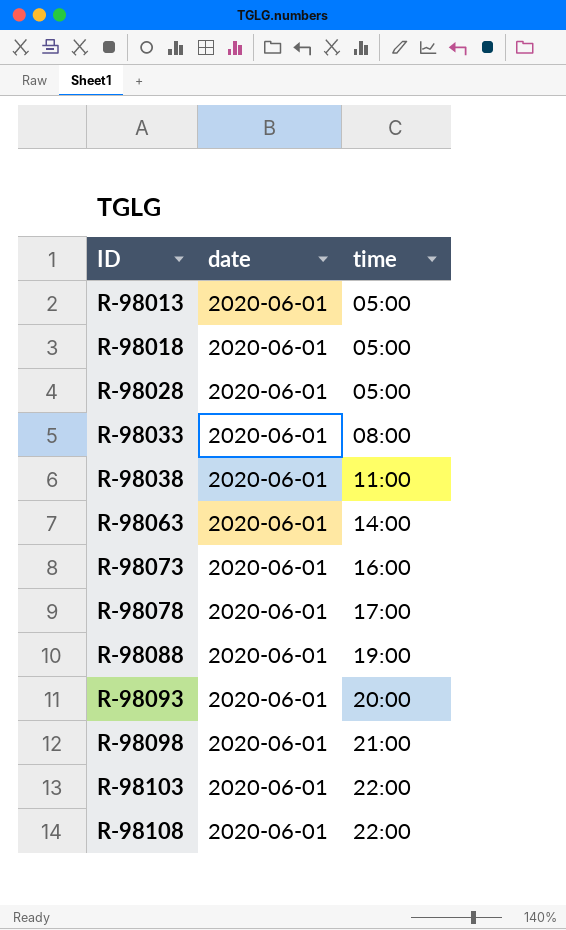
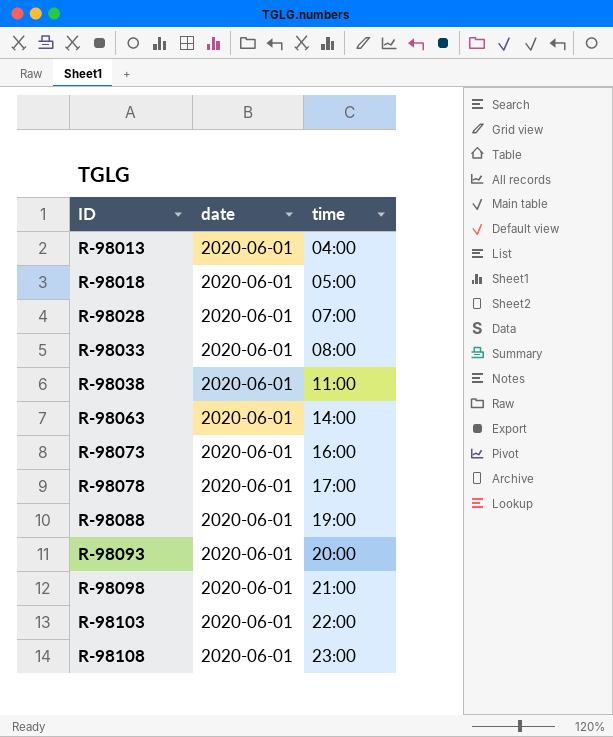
R-98013 | time: 05:00 -> 04:00
R-98028 | time: 05:00 -> 07:00
R-98108 | time: 22:00 -> 23:00

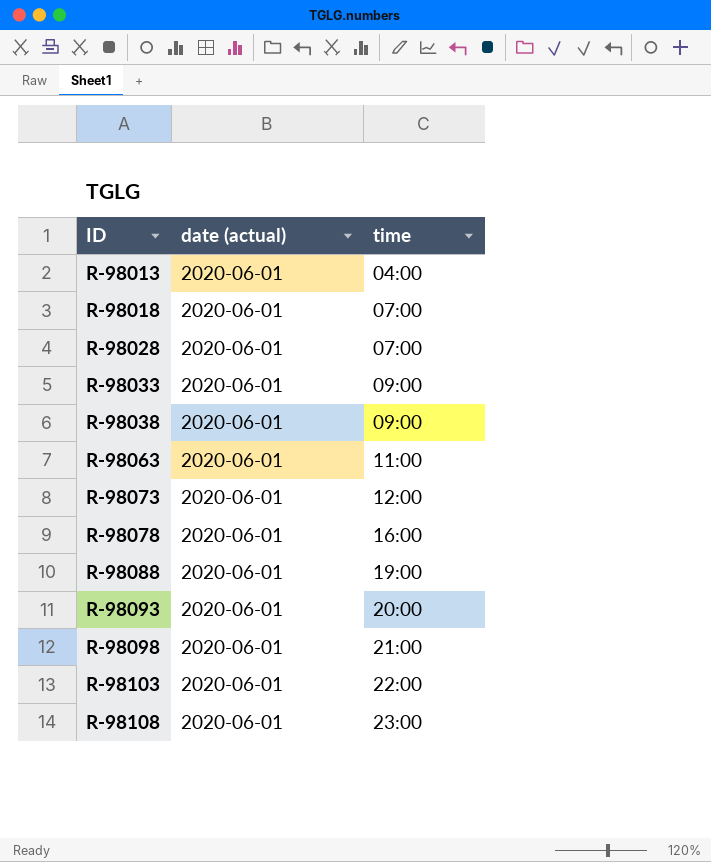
column name: date -> date (actual)
R-98018 | time: 05:00 -> 07:00
R-98033 | time: 08:00 -> 09:00
R-98038 | time: 11:00 -> 09:00
R-98063 | time: 14:00 -> 11:00
R-98073 | time: 16:00 -> 12:00
R-98078 | time: 17:00 -> 16:00

